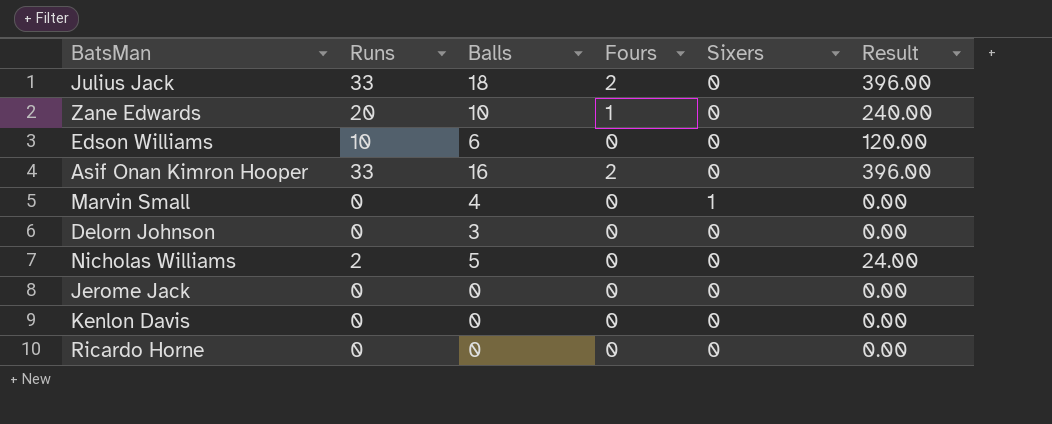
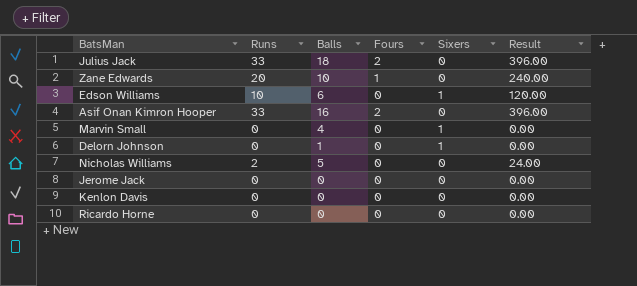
Edson Williams | Sixers: 0 -> 1
Delorn Johnson | Balls: 3 -> 1
Delorn Johnson | Sixers: 0 -> 1

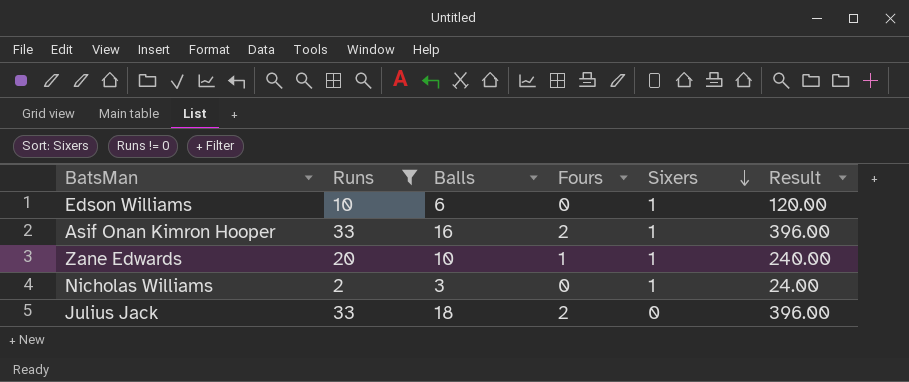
filter: none -> Runs != 0
row order: none -> Sixers descending
Asif Onan Kimron Hooper | Sixers: 0 -> 1
Zane Edwards | Sixers: 0 -> 1
Nicholas Williams | Balls: 5 -> 3
Nicholas Williams | Sixers: 0 -> 1

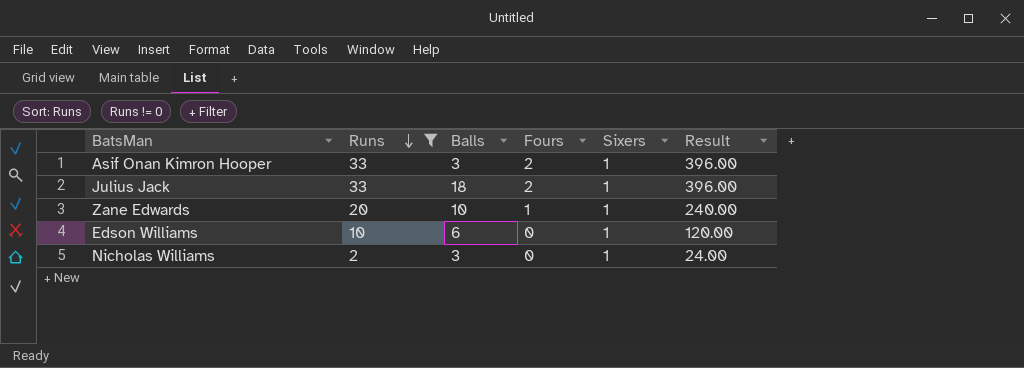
row order: Sixers descending -> Runs descending
Asif Onan Kimron Hooper | Balls: 16 -> 3
Julius Jack | Sixers: 0 -> 1

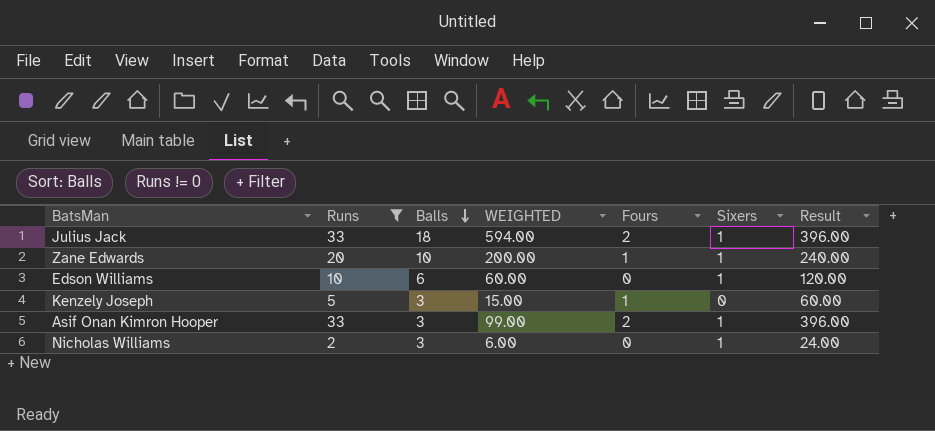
row order: Runs descending -> Balls descending
column WEIGHTED | formula: none -> [Runs] * [Balls]
row Kenzely Joseph: none -> 5 | 3 | 15.00 | 1 | 0 | 60.00

